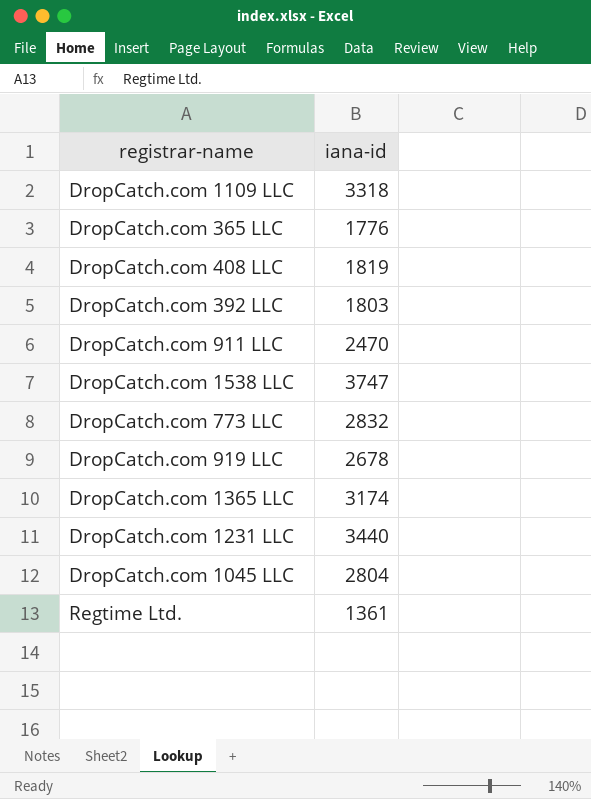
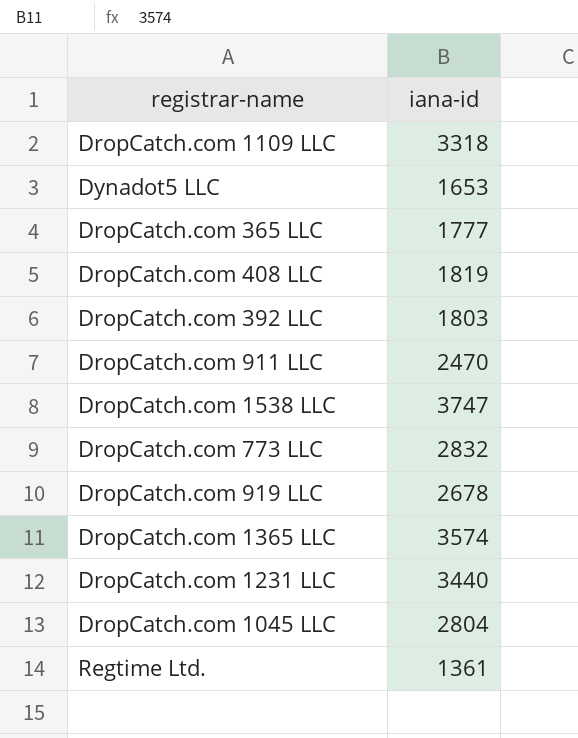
row Dynadot5 LLC: none -> 1653
DropCatch.com 365 LLC | iana-id: 1776 -> 1777
DropCatch.com 1365 LLC | iana-id: 3174 -> 3574

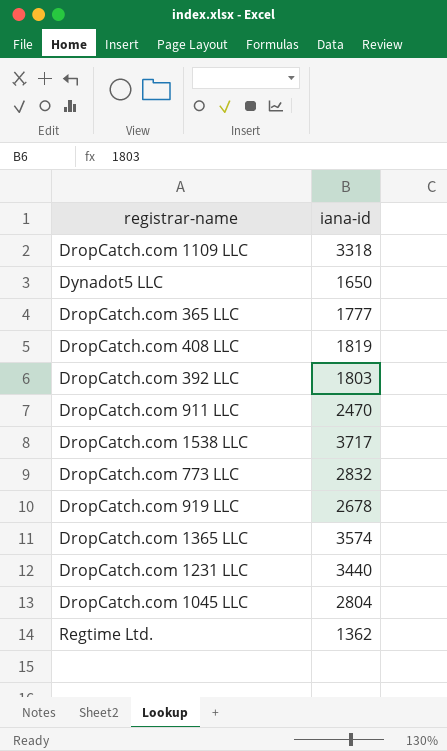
Dynadot5 LLC | iana-id: 1653 -> 1650
DropCatch.com 1538 LLC | iana-id: 3747 -> 3717
Regtime Ltd. | iana-id: 1361 -> 1362

